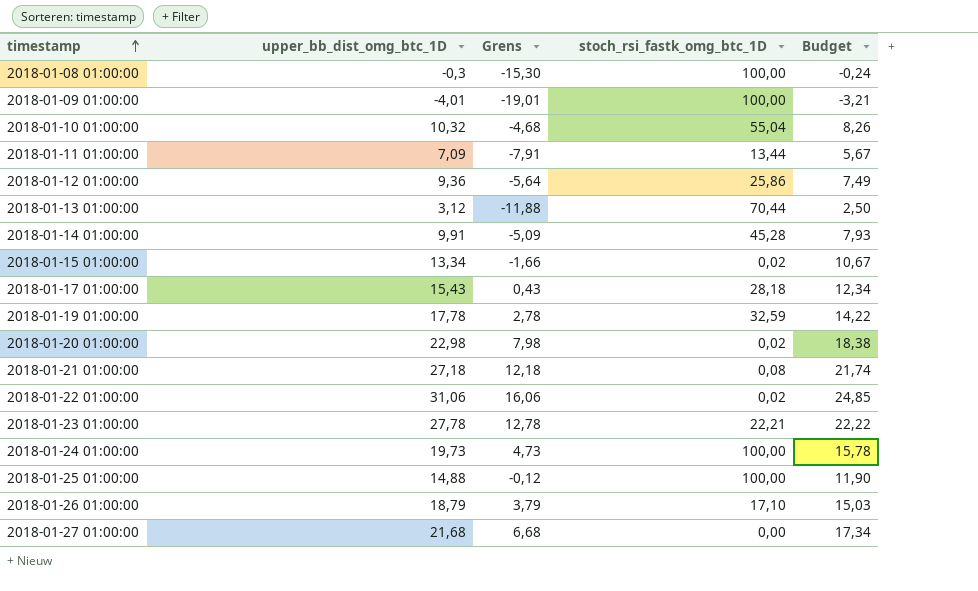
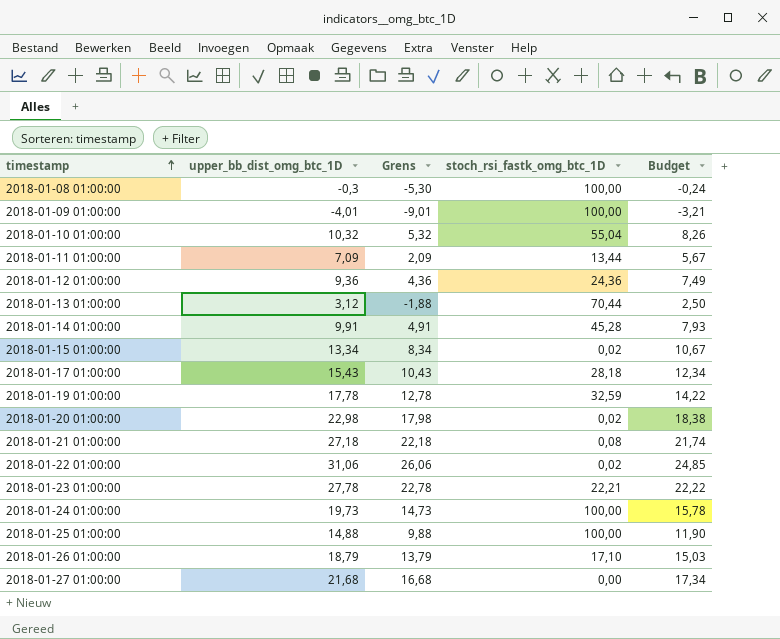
column Grens | formula: [upper_bb_dist_omg_btc_1D] - 15 -> [upper_bb_dist_omg_btc_1D] - 5
2018-01-12 01:00:00 | stoch_rsi_fastk_omg_btc_1D: 25,86 -> 24,36

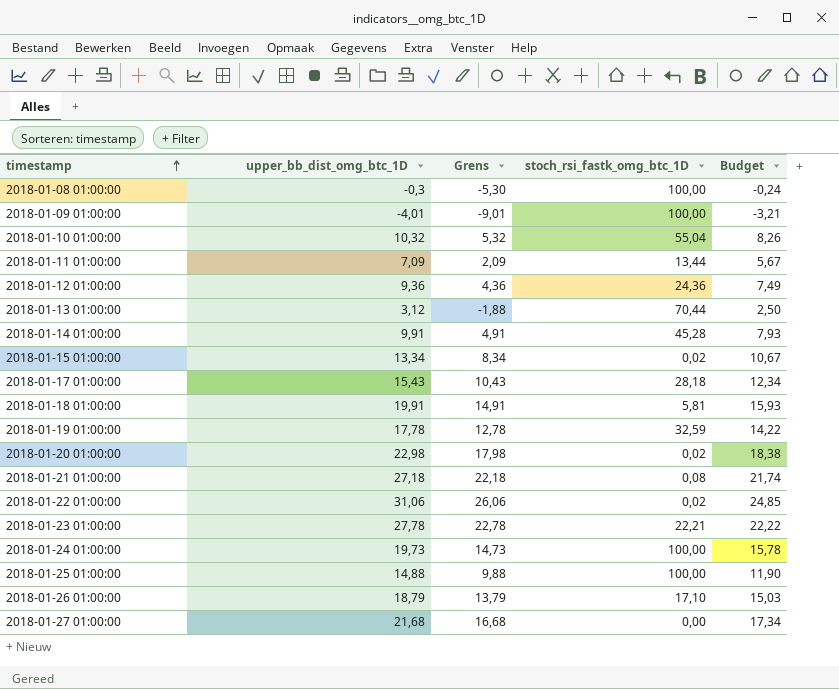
row 2018-01-18 01:00:00: none -> 19,91 | 14,91 | 5,81 | 15,93

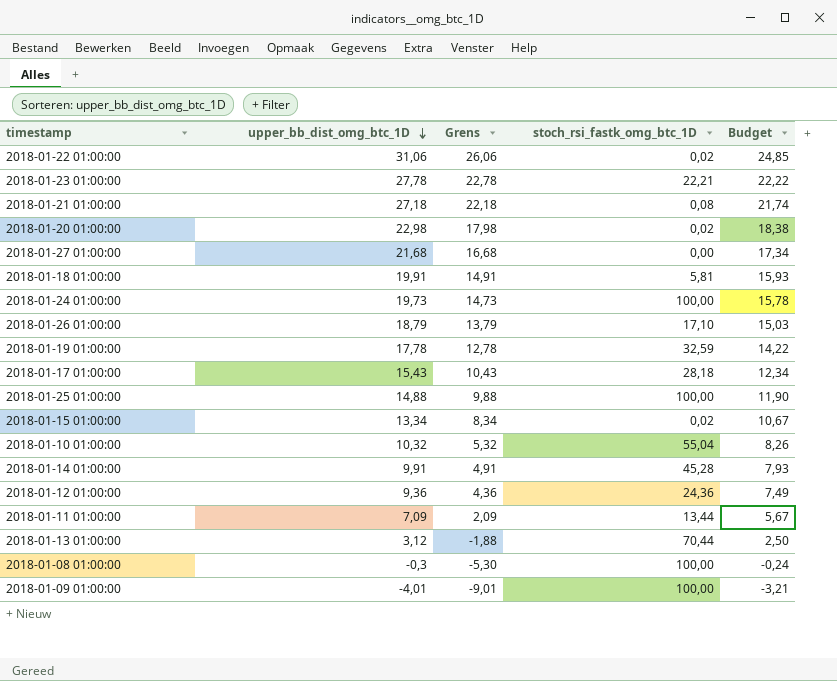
row order: timestamp ascending -> upper_bb_dist_omg_btc_1D descending

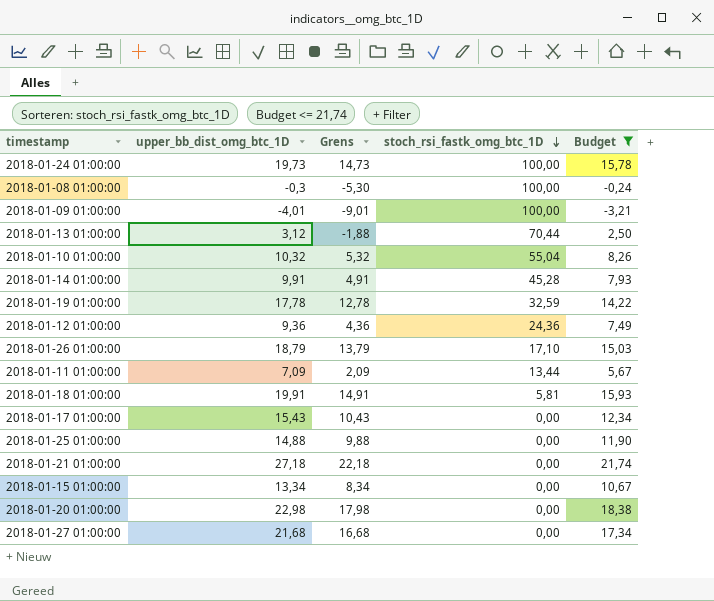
filter: none -> Budget <= 21,74
row order: upper_bb_dist_omg_btc_1D descending -> stoch_rsi_fastk_omg_btc_1D descending
2018-01-17 01:00:00 | stoch_rsi_fastk_omg_btc_1D: 28,18 -> 0,00
2018-01-25 01:00:00 | stoch_rsi_fastk_omg_btc_1D: 100,00 -> 0,00
2018-01-21 01:00:00 | stoch_rsi_fastk_omg_btc_1D: 0,08 -> 0,00
2018-01-15 01:00:00 | stoch_rsi_fastk_omg_btc_1D: 0,02 -> 0,00
2018-01-20 01:00:00 | stoch_rsi_fastk_omg_btc_1D: 0,02 -> 0,00

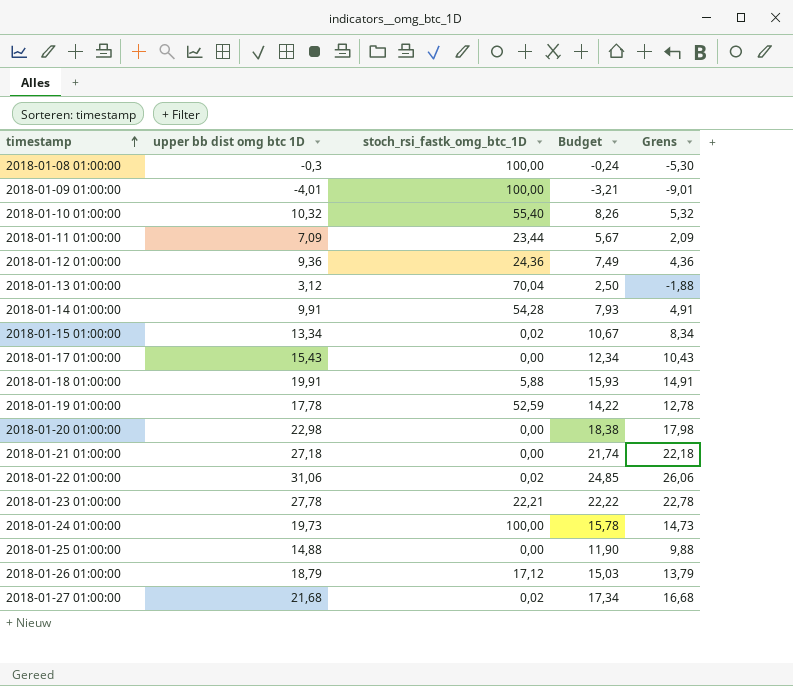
filter: Budget <= 21,74 -> none
row order: stoch_rsi_fastk_omg_btc_1D descending -> timestamp ascending
column name: upper_bb_dist_omg_btc_1D -> upper bb dist omg btc 1D
column Grens | position: 3 -> 5
2018-01-10 01:00:00 | stoch_rsi_fastk_omg_btc_1D: 55,04 -> 55,40
2018-01-11 01:00:00 | stoch_rsi_fastk_omg_btc_1D: 13,44 -> 23,44
2018-01-13 01:00:00 | stoch_rsi_fastk_omg_btc_1D: 70,44 -> 70,04
2018-01-14 01:00:00 | stoch_rsi_fastk_omg_btc_1D: 45,28 -> 54,28
2018-01-15 01:00:00 | stoch_rsi_fastk_omg_btc_1D: 0,00 -> 0,02
2018-01-18 01:00:00 | stoch_rsi_fastk_omg_btc_1D: 5,81 -> 5,88
2018-01-19 01:00:00 | stoch_rsi_fastk_omg_btc_1D: 32,59 -> 52,59
2018-01-26 01:00:00 | stoch_rsi_fastk_omg_btc_1D: 17,10 -> 17,12
2018-01-27 01:00:00 | stoch_rsi_fastk_omg_btc_1D: 0,00 -> 0,02

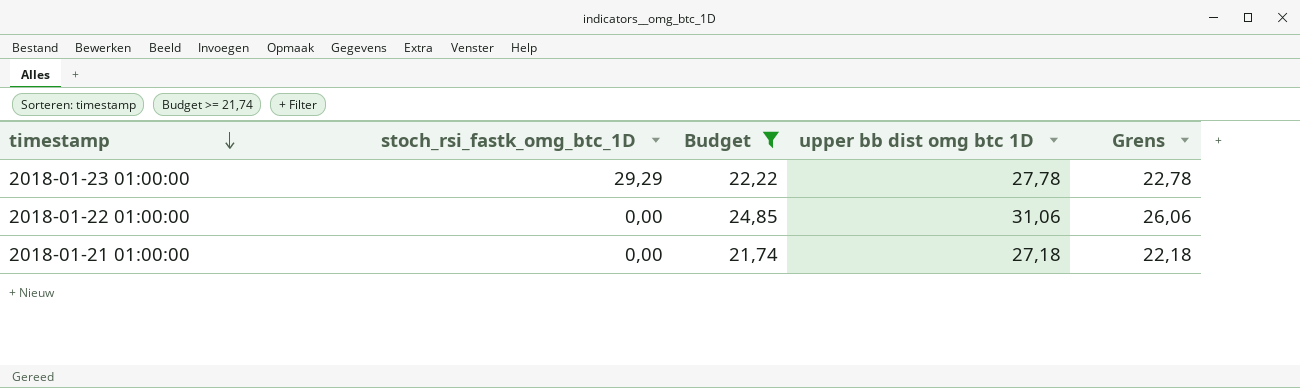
filter: none -> Budget >= 21,74
row order: timestamp ascending -> timestamp descending
column upper bb dist omg btc 1D | position: 2 -> 4
2018-01-23 01:00:00 | stoch_rsi_fastk_omg_btc_1D: 22,21 -> 29,29
2018-01-22 01:00:00 | stoch_rsi_fastk_omg_btc_1D: 0,02 -> 0,00

